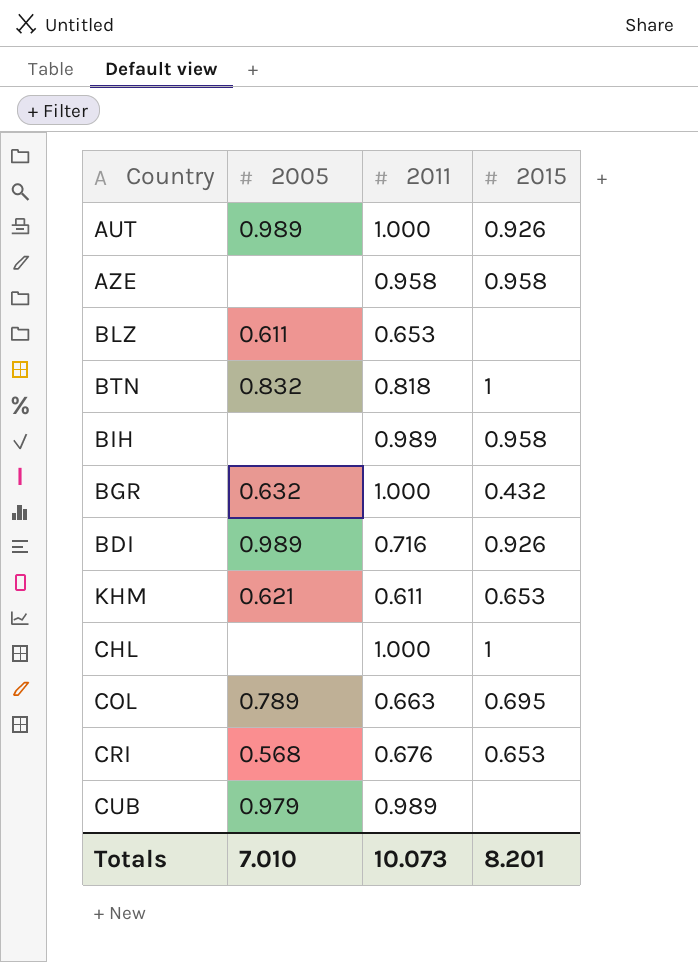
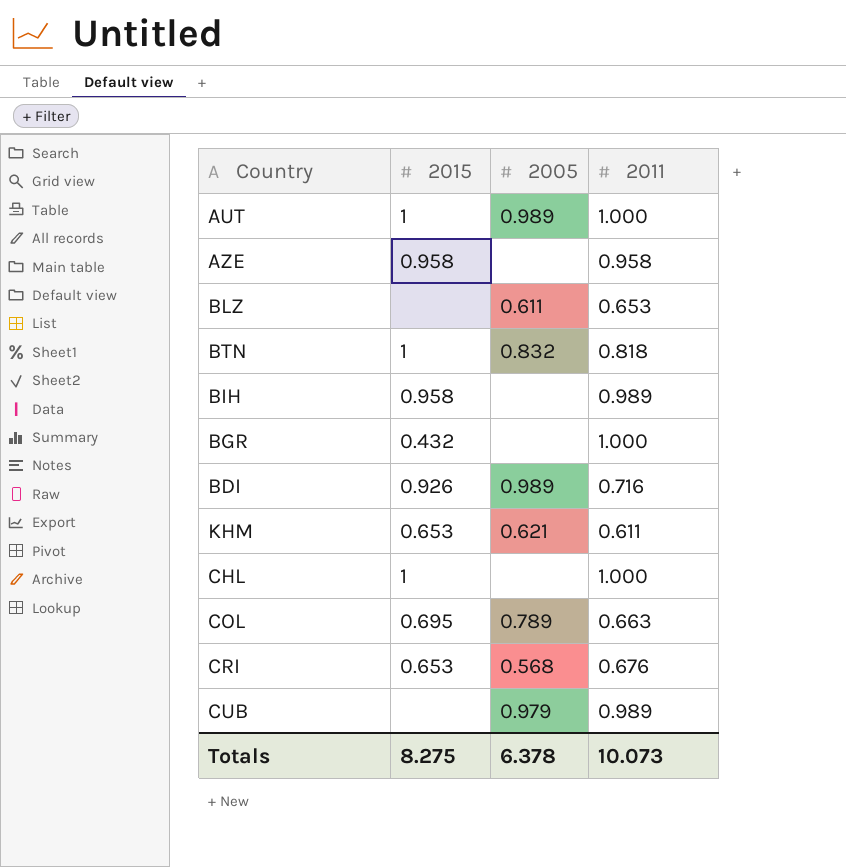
column 2015 | position: 4 -> 2
AUT | 2015: 0.926 -> 1
BGR | 2005: 0.632 -> none
Totals | 2015: 8.201 -> 8.275
Totals | 2005: 7.010 -> 6.378

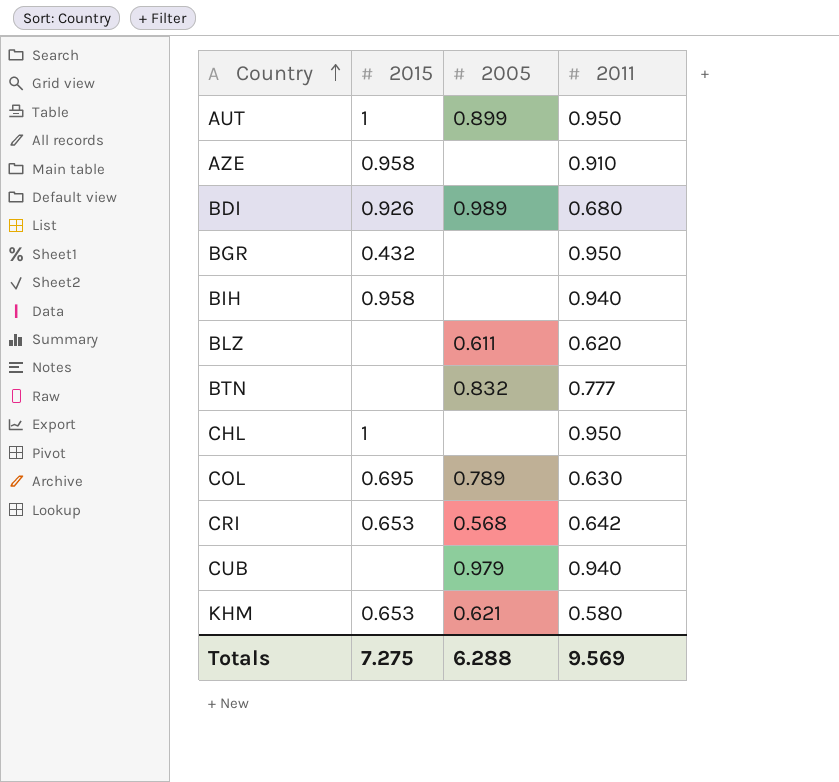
row order: none -> Country ascending
AUT | 2005: 0.989 -> 0.899
AUT | 2011: 1.000 -> 0.950
AZE | 2011: 0.958 -> 0.910
BDI | 2011: 0.716 -> 0.680
BGR | 2011: 1.000 -> 0.950
BIH | 2011: 0.989 -> 0.940
BLZ | 2011: 0.653 -> 0.620
BTN | 2015: 1 -> none
BTN | 2011: 0.818 -> 0.777
CHL | 2011: 1.000 -> 0.950
COL | 2011: 0.663 -> 0.630
CRI | 2011: 0.676 -> 0.642
CUB | 2011: 0.989 -> 0.940
KHM | 2011: 0.611 -> 0.580
Totals | 2015: 8.275 -> 7.275
Totals | 2005: 6.378 -> 6.288
Totals | 2011: 10.073 -> 9.569

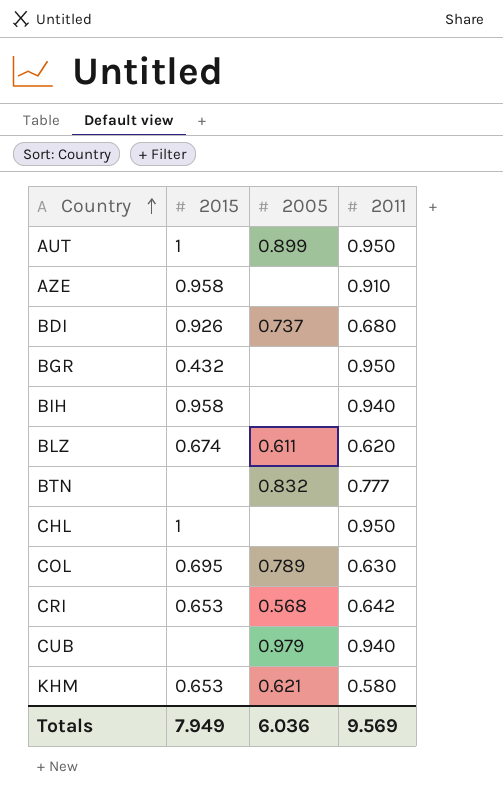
BDI | 2005: 0.989 -> 0.737
BLZ | 2015: none -> 0.674
Totals | 2015: 7.275 -> 7.949
Totals | 2005: 6.288 -> 6.036

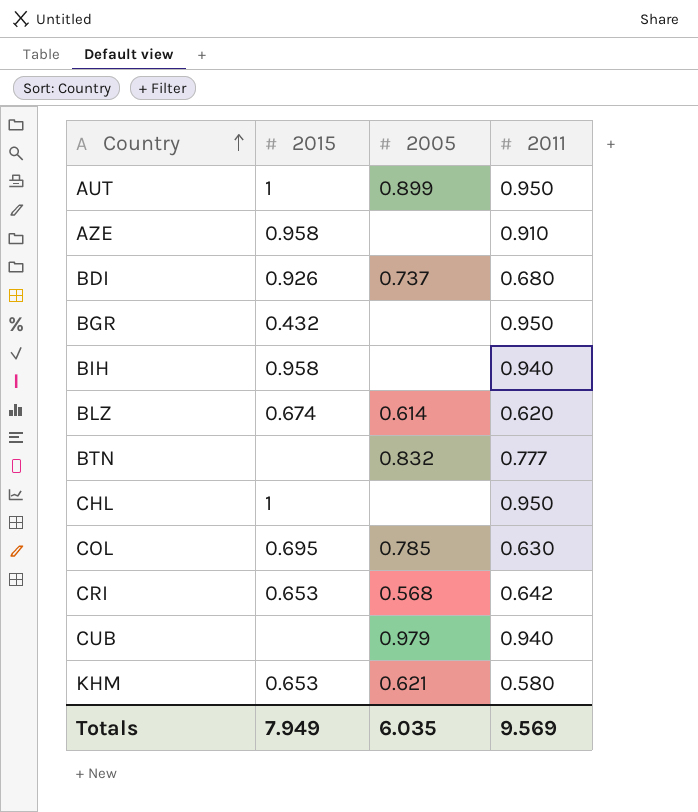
BLZ | 2005: 0.611 -> 0.614
COL | 2005: 0.789 -> 0.785
Totals | 2005: 6.036 -> 6.035

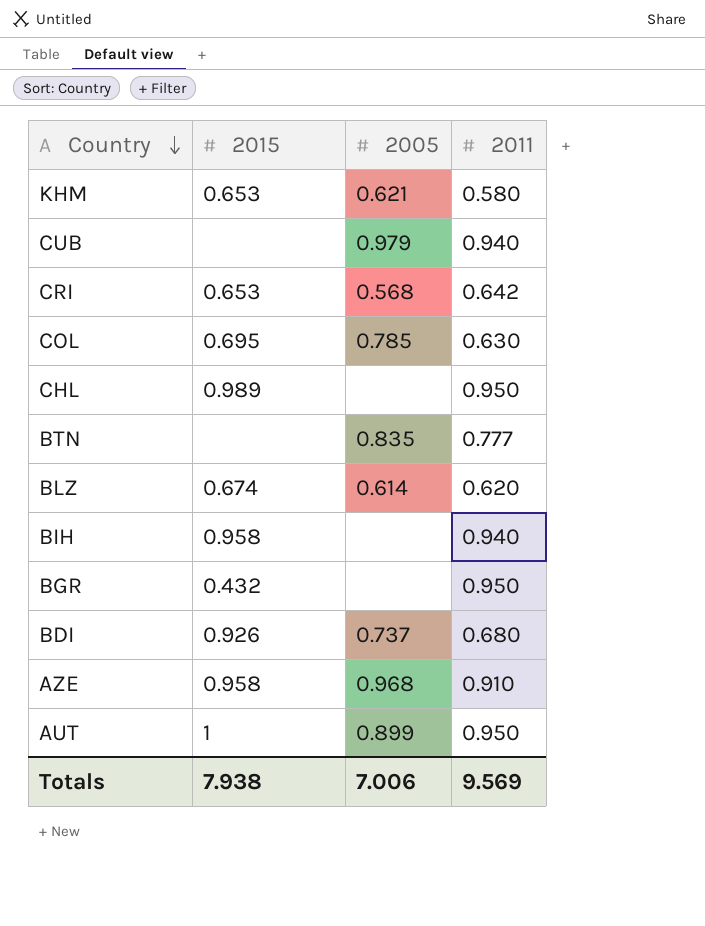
row order: Country ascending -> Country descending
CHL | 2015: 1 -> 0.989
BTN | 2005: 0.832 -> 0.835
AZE | 2005: none -> 0.968
Totals | 2015: 7.949 -> 7.938
Totals | 2005: 6.035 -> 7.006

